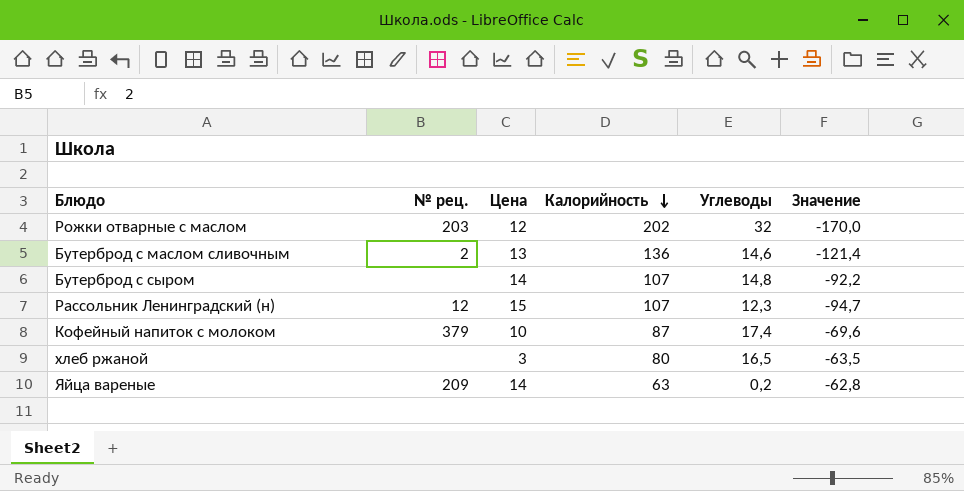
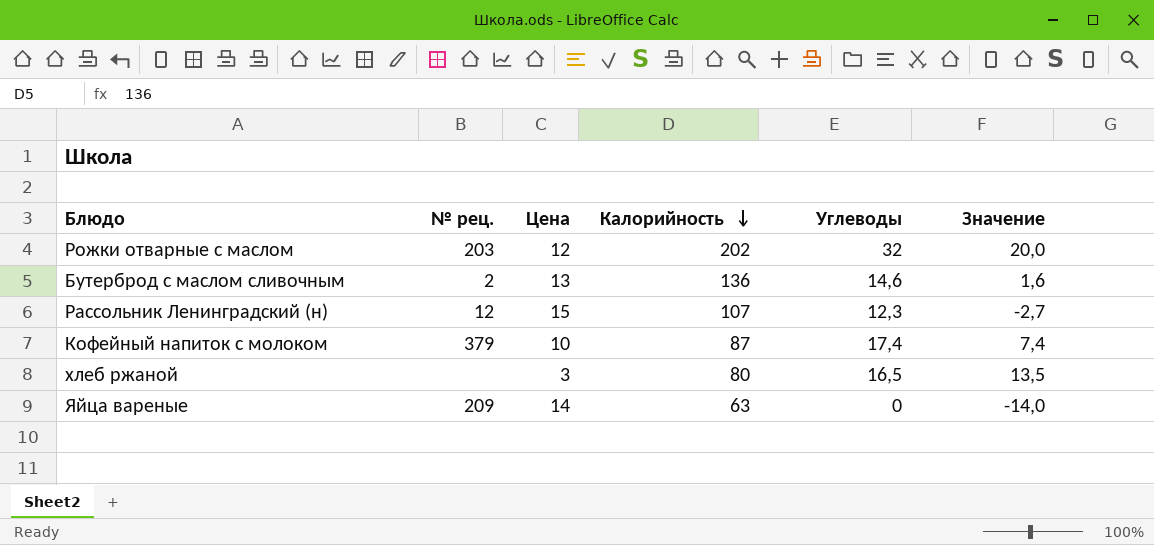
column Значение | formula: [Углеводы] - [Калорийность] -> [Углеводы] - [Цена]
row Бутерброд с сыром: none | 14 | 107 | 14,8 | -92,2 -> none
Яйца вареные | Углеводы: 0,2 -> 0

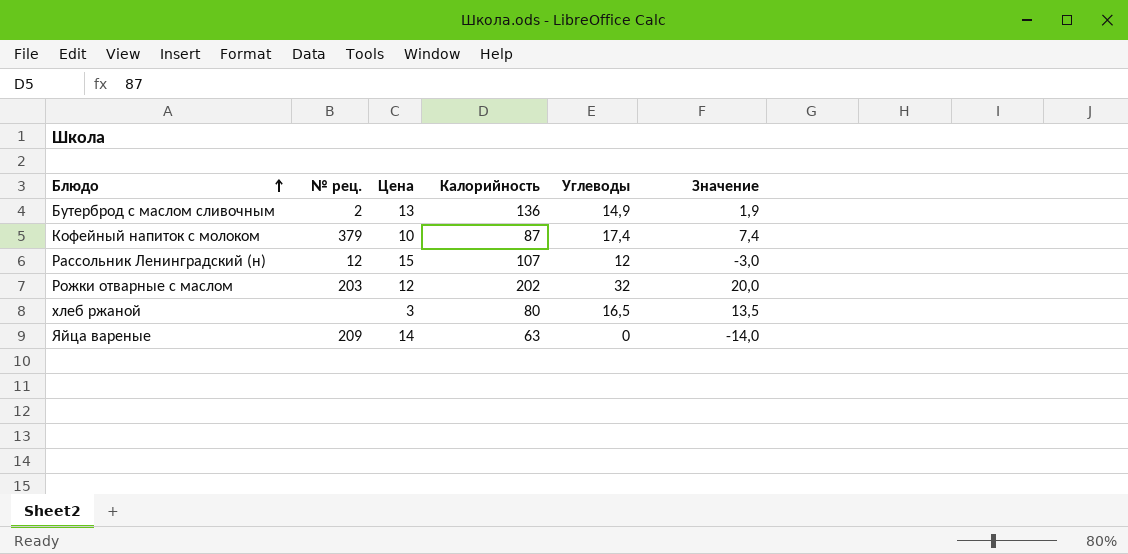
row order: Калорийность descending -> Блюдо ascending
Бутерброд с маслом сливочным | Углеводы: 14,6 -> 14,9
Бутерброд с маслом сливочным | Значение: 1,6 -> 1,9
Рассольник Ленинградский (н) | Углеводы: 12,3 -> 12
Рассольник Ленинградский (н) | Значение: -2,7 -> -3,0

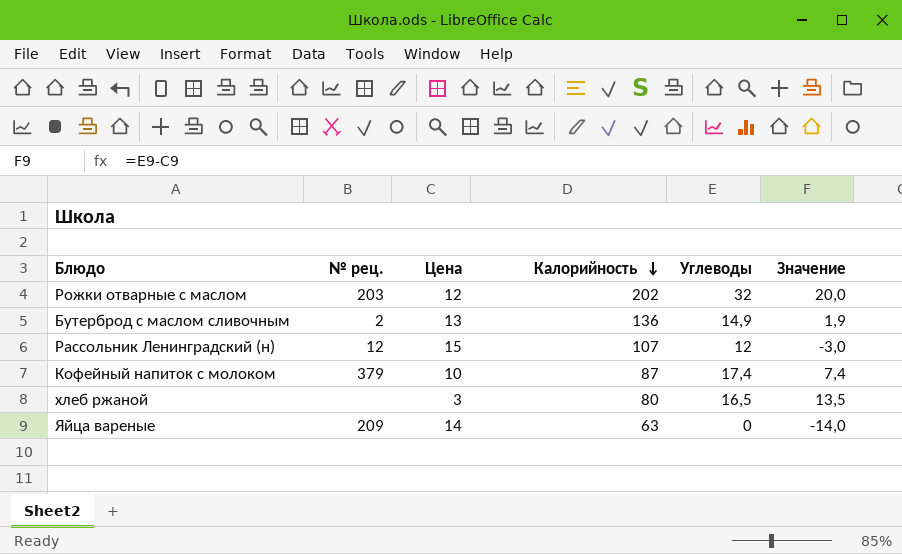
row order: Блюдо ascending -> Калорийность descending

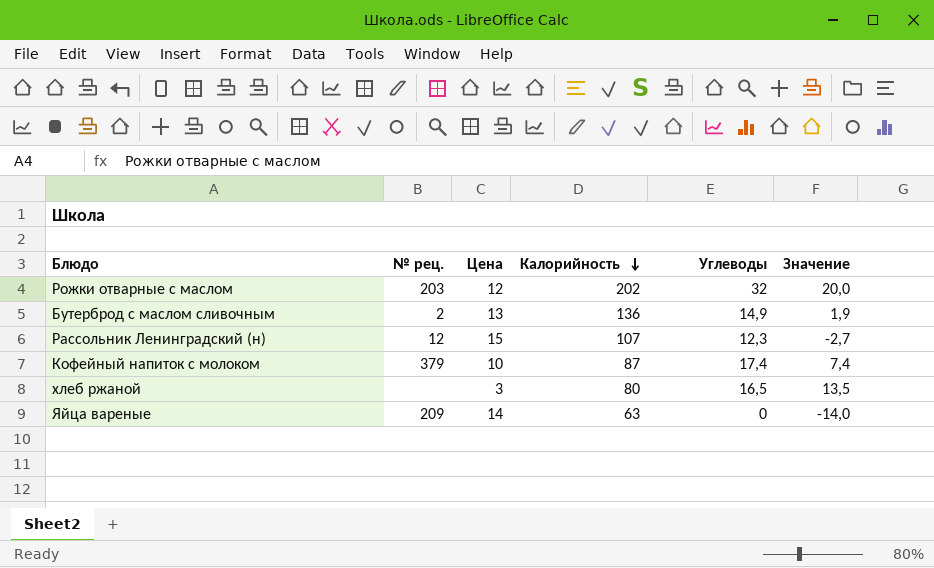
Рассольник Ленинградский (н) | Углеводы: 12 -> 12,3
Рассольник Ленинградский (н) | Значение: -3,0 -> -2,7

